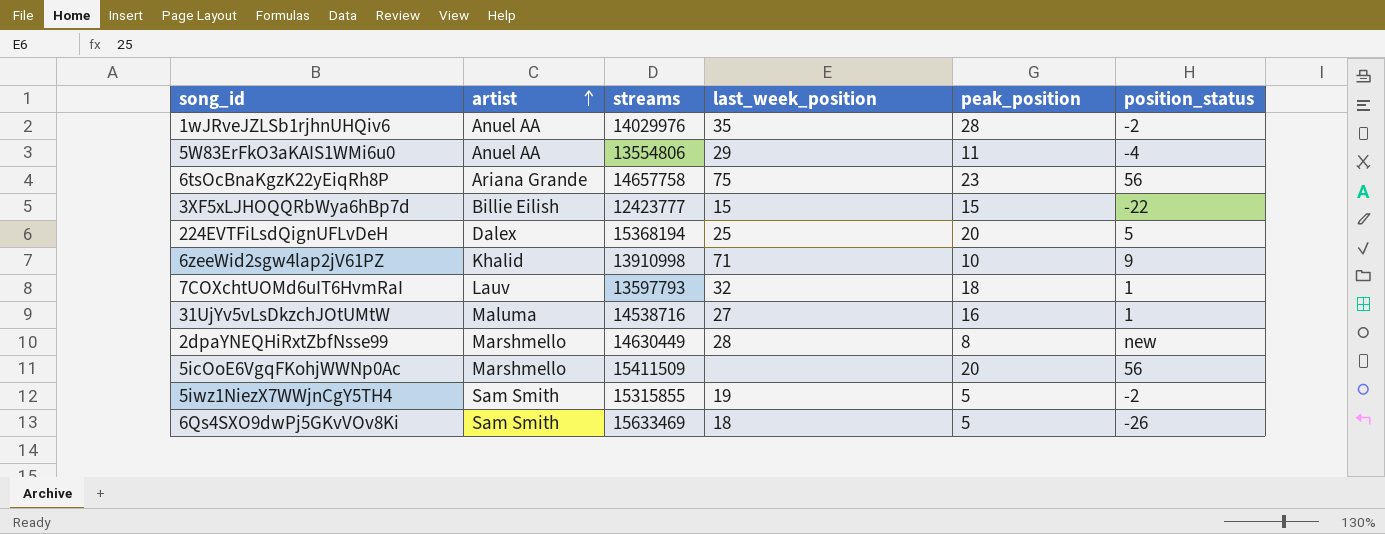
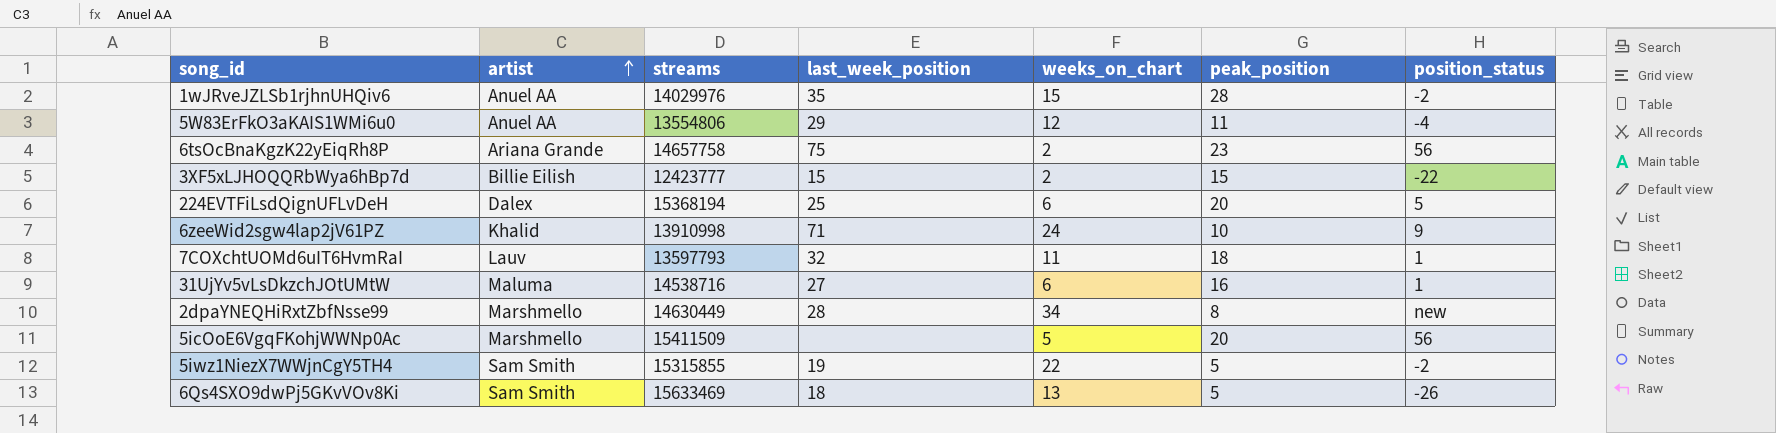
column weeks_on_chart | position: none -> 5

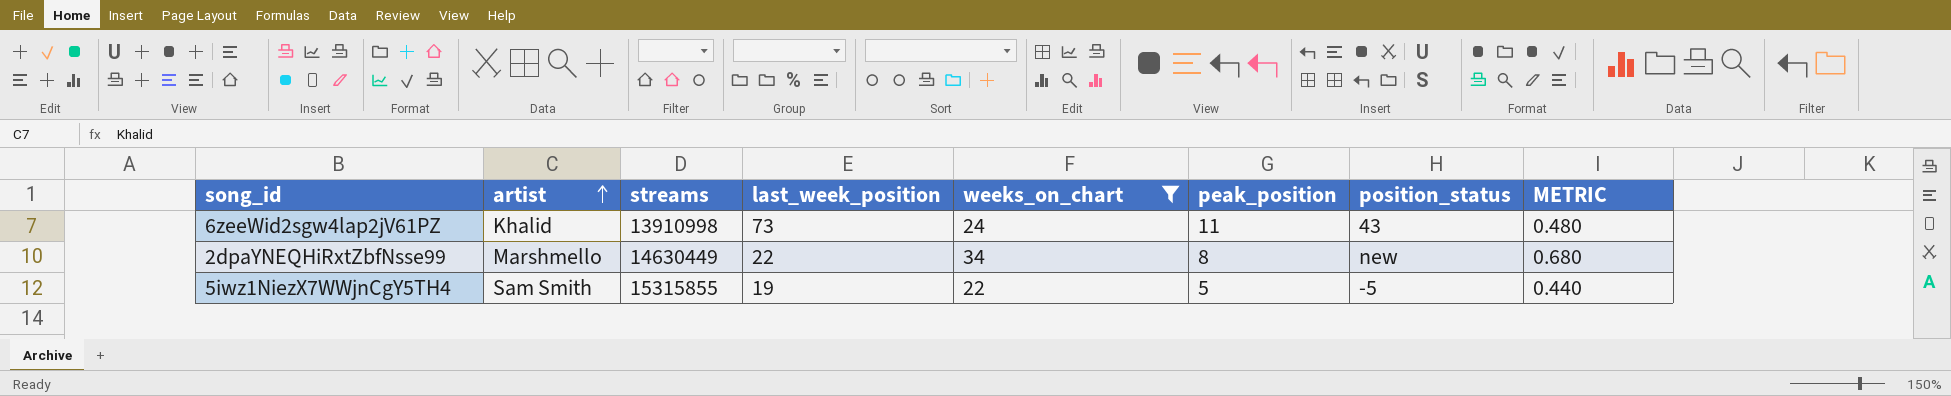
filter: none -> weeks_on_chart >= 22
column METRIC | formula: none -> [weeks_on_chart] * 0.02
6zeeWid2sgw4lap2jV61PZ | last_week_position: 71 -> 73
6zeeWid2sgw4lap2jV61PZ | peak_position: 10 -> 11
6zeeWid2sgw4lap2jV61PZ | position_status: 9 -> 43
2dpaYNEQHiRxtZbfNsse99 | last_week_position: 28 -> 22
5iwz1NiezX7WWjnCgY5TH4 | position_status: -2 -> -5

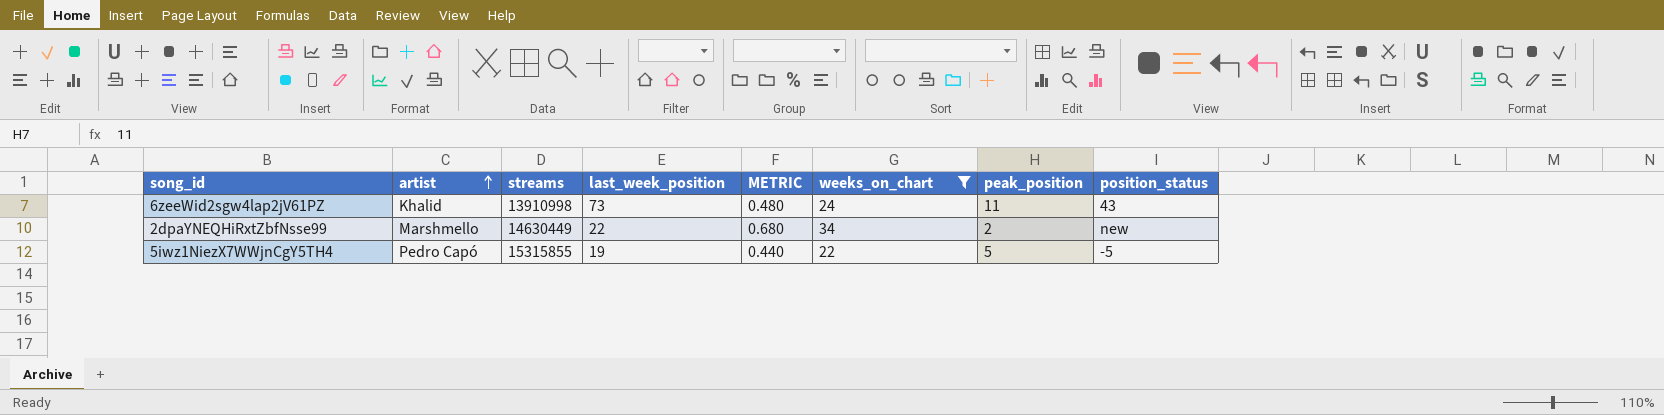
column METRIC | position: 8 -> 5
2dpaYNEQHiRxtZbfNsse99 | peak_position: 8 -> 2
5iwz1NiezX7WWjnCgY5TH4 | artist: Sam Smith -> Pedro Capó

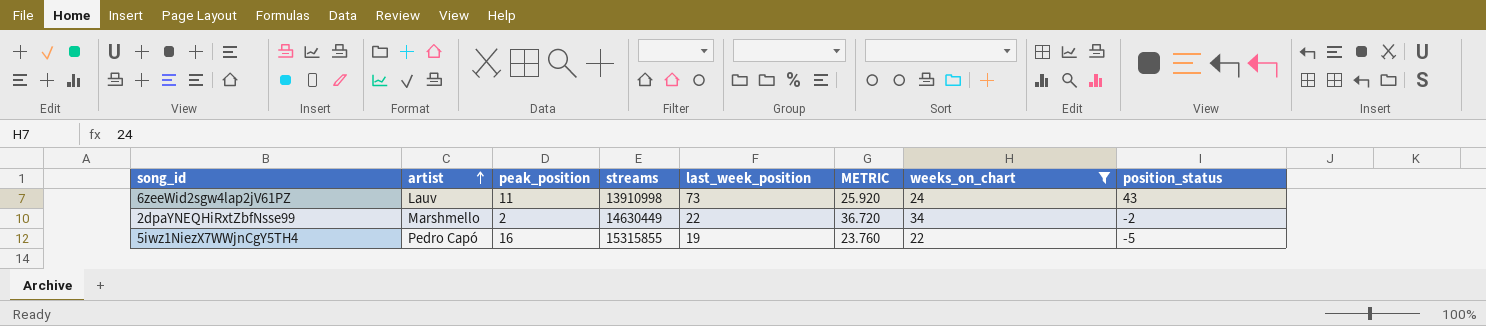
column peak_position | position: 7 -> 3
column METRIC | formula: [weeks_on_chart] * 0.02 -> [weeks_on_chart] * 1.08
6zeeWid2sgw4lap2jV61PZ | artist: Khalid -> Lauv
2dpaYNEQHiRxtZbfNsse99 | position_status: new -> -2
5iwz1NiezX7WWjnCgY5TH4 | peak_position: 5 -> 16

